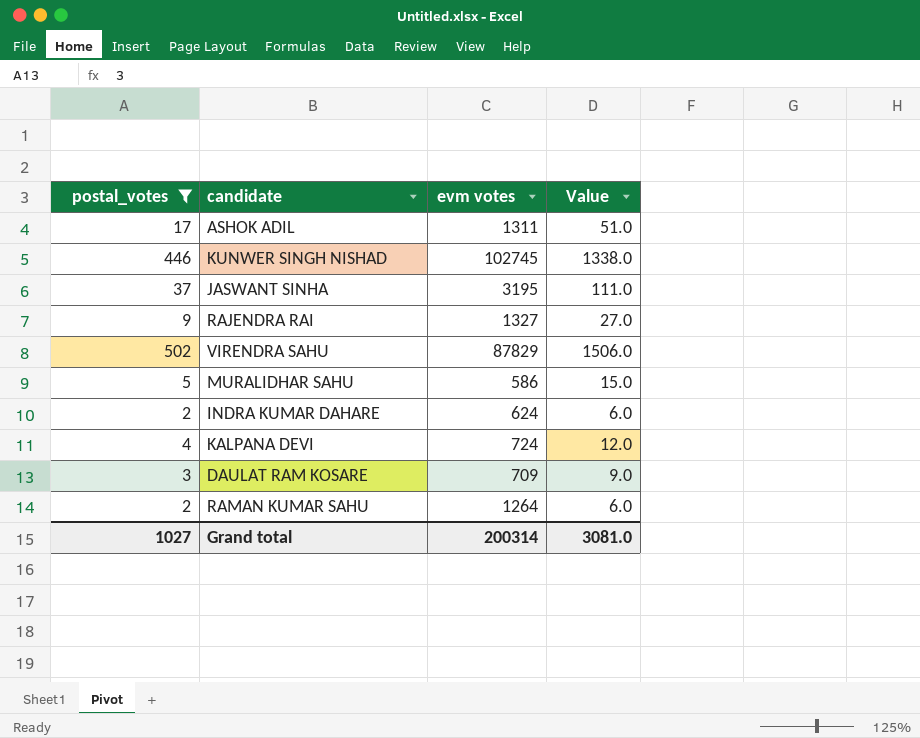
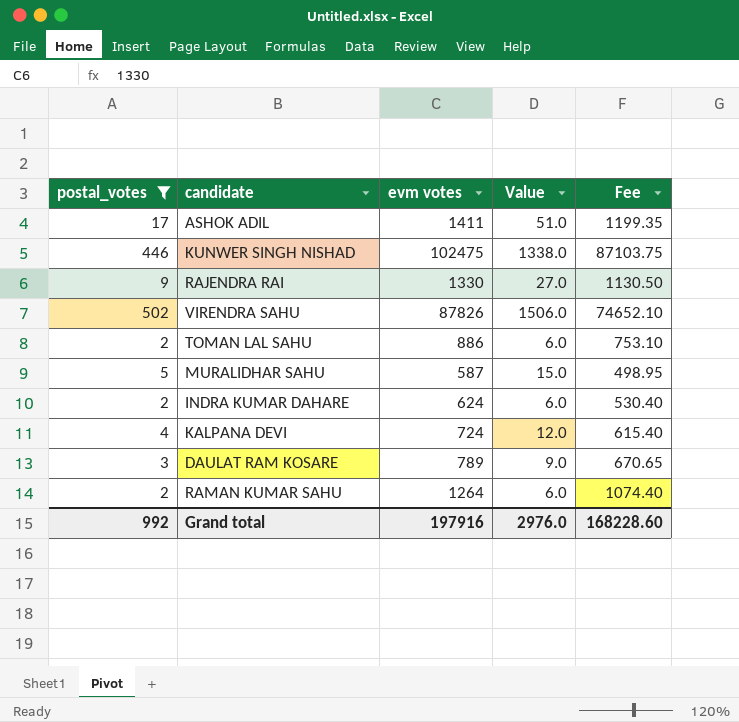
column Fee | formula: none -> [evm votes] * 0.85
row JASWANT SINHA: 37 | 3195 | 111.0 -> none
ASHOK ADIL | evm votes: 1311 -> 1411
KUNWER SINGH NISHAD | evm votes: 102745 -> 102475
RAJENDRA RAI | evm votes: 1327 -> 1330
VIRENDRA SAHU | evm votes: 87829 -> 87826
row TOMAN LAL SAHU: none -> 2 | 886 | 6.0 | 753.10
MURALIDHAR SAHU | evm votes: 586 -> 587
DAULAT RAM KOSARE | evm votes: 709 -> 789
Grand total | postal_votes: 1027 -> 992
Grand total | evm votes: 200314 -> 197916
Grand total | Value: 3081.0 -> 2976.0

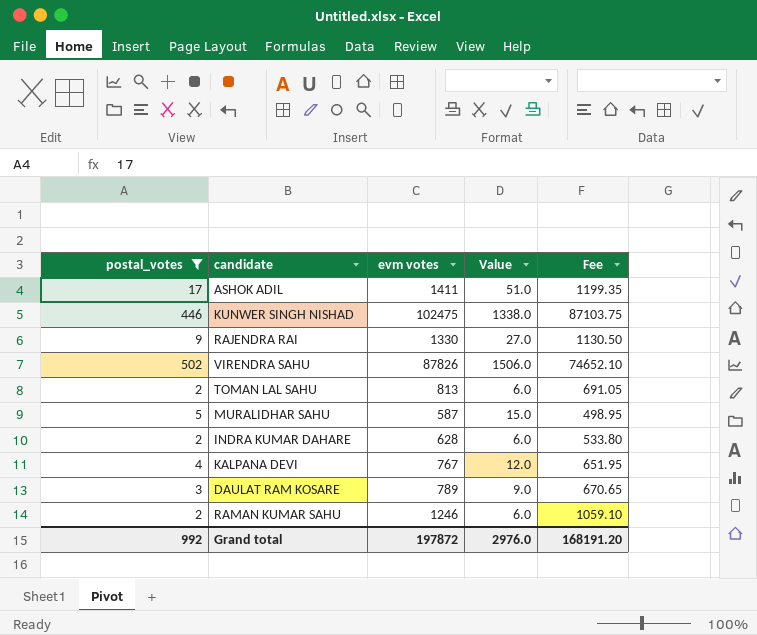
TOMAN LAL SAHU | evm votes: 886 -> 813
TOMAN LAL SAHU | Fee: 753.10 -> 691.05
INDRA KUMAR DAHARE | evm votes: 624 -> 628
INDRA KUMAR DAHARE | Fee: 530.40 -> 533.80
KALPANA DEVI | evm votes: 724 -> 767
KALPANA DEVI | Fee: 615.40 -> 651.95
RAMAN KUMAR SAHU | evm votes: 1264 -> 1246
RAMAN KUMAR SAHU | Fee: 1074.40 -> 1059.10
Grand total | evm votes: 197916 -> 197872
Grand total | Fee: 168228.60 -> 168191.20

